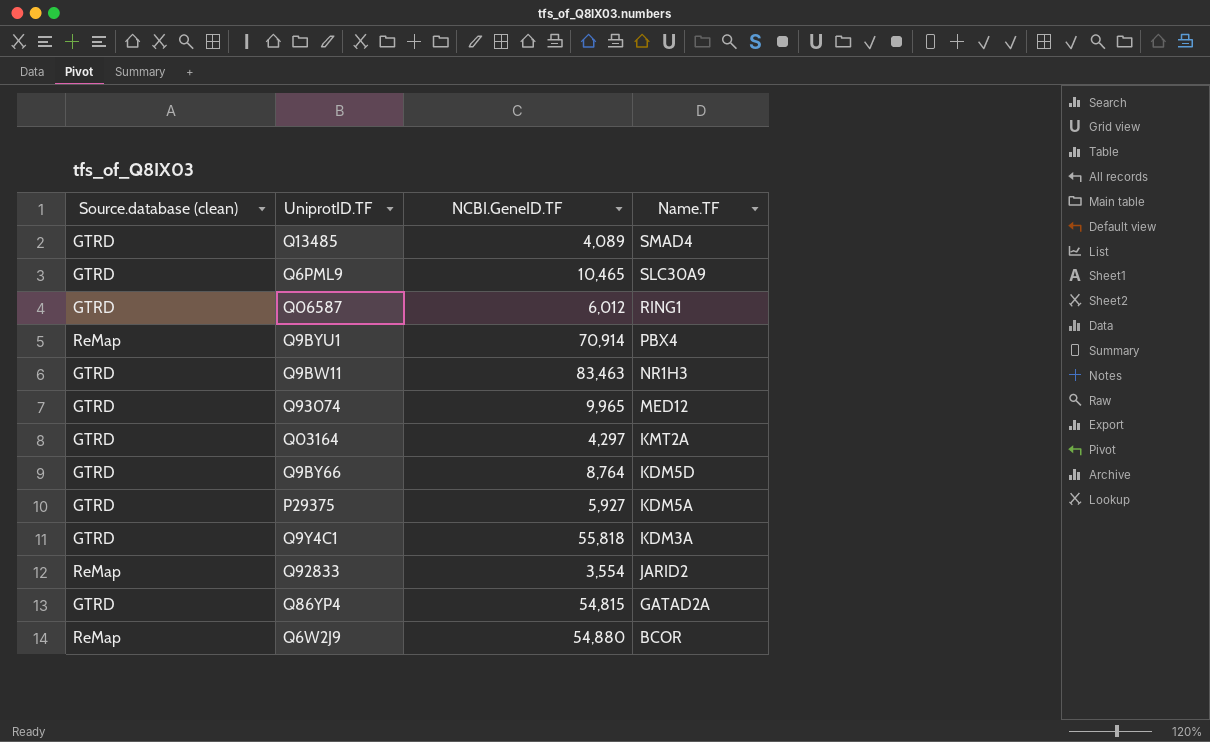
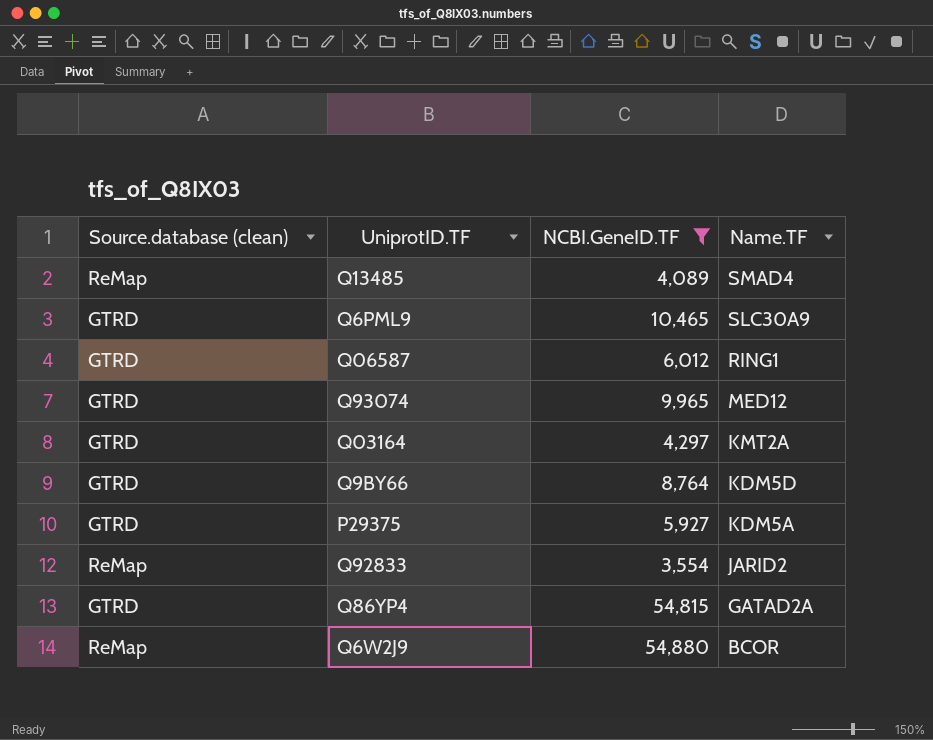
filter: none -> NCBI.GeneID.TF <= 54,880
Q13485 | Source.database (clean): GTRD -> ReMap

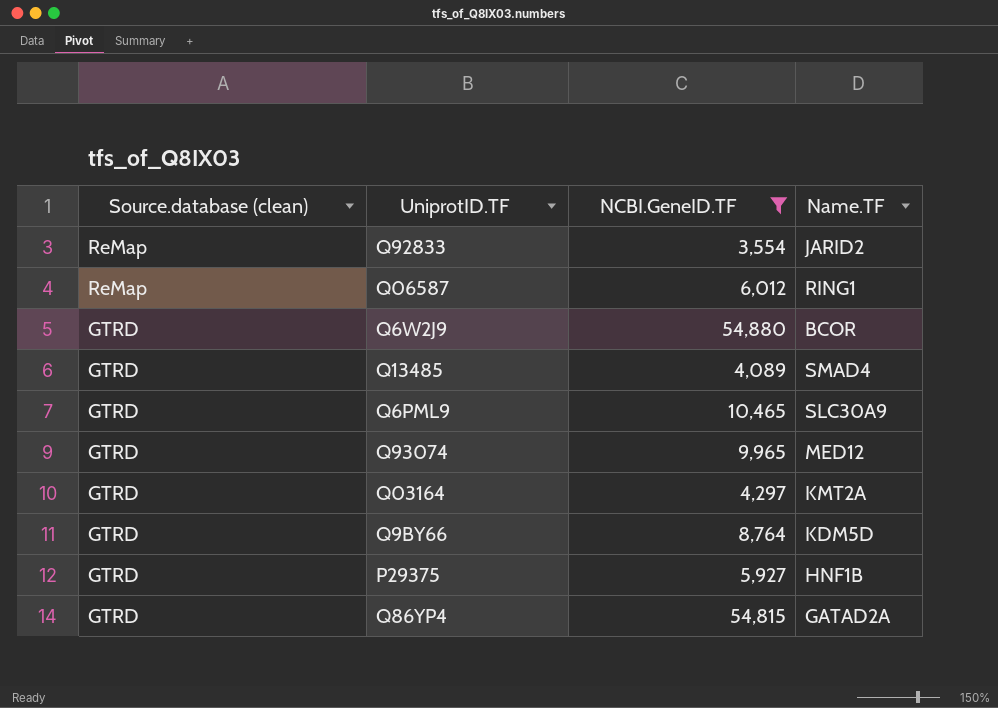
row order: Name.TF descending -> Source.database (clean) descending
Q06587 | Source.database (clean): GTRD -> ReMap
Q6W2J9 | Source.database (clean): ReMap -> GTRD
Q13485 | Source.database (clean): ReMap -> GTRD
P29375 | Name.TF: KDM5A -> HNF1B

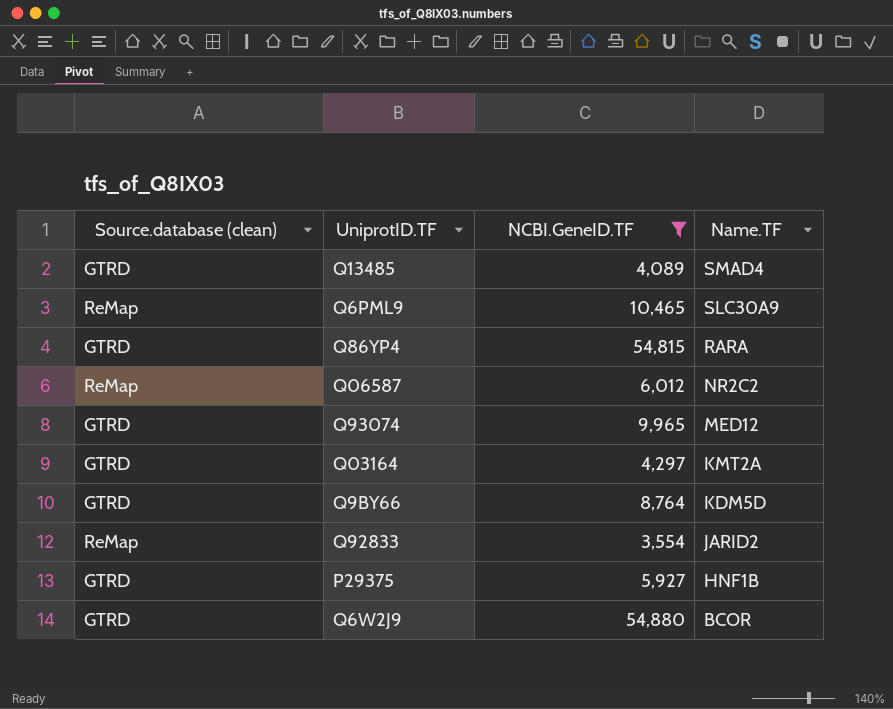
row order: Source.database (clean) descending -> Name.TF descending
Q6PML9 | Source.database (clean): GTRD -> ReMap
Q86YP4 | Name.TF: GATAD2A -> RARA
Q06587 | Name.TF: RING1 -> NR2C2

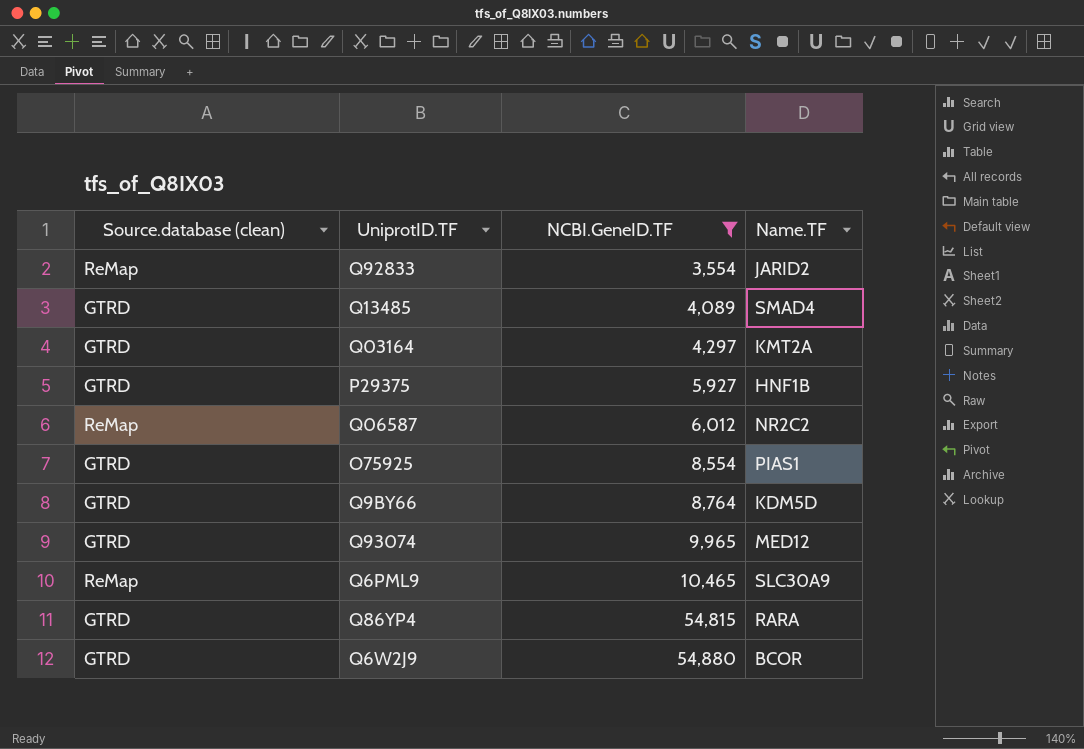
row order: Name.TF descending -> NCBI.GeneID.TF ascending
row O75925: none -> GTRD | 8,554 | PIAS1

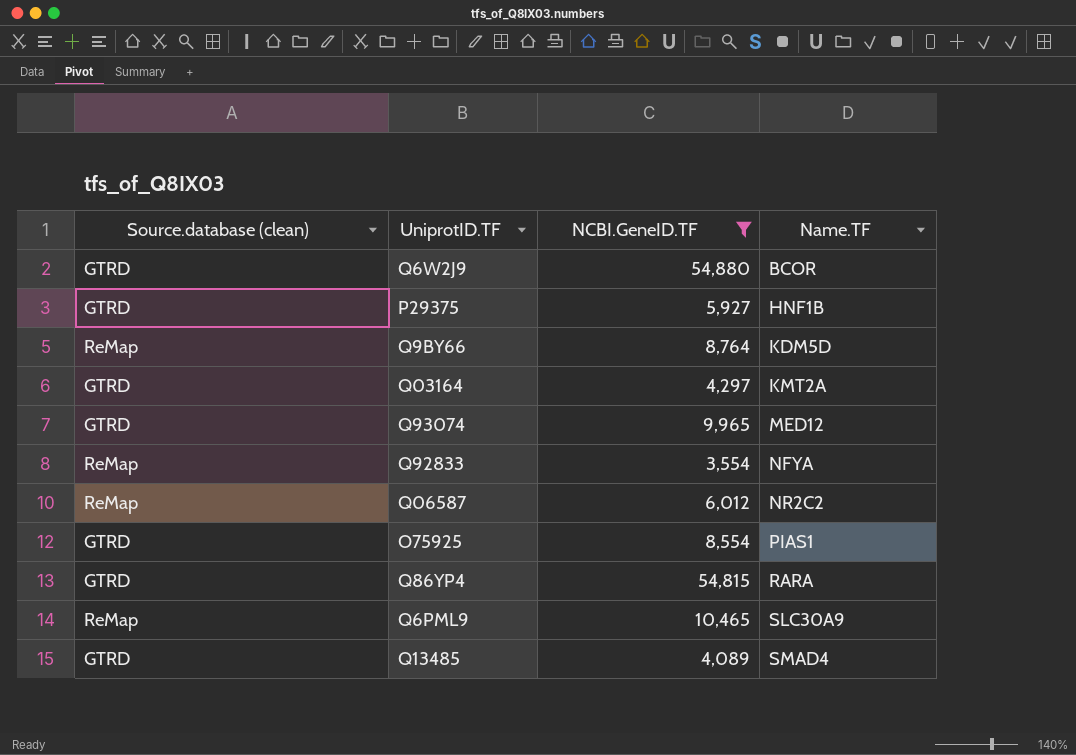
row order: NCBI.GeneID.TF ascending -> Name.TF ascending
Q9BY66 | Source.database (clean): GTRD -> ReMap
Q92833 | Name.TF: JARID2 -> NFYA

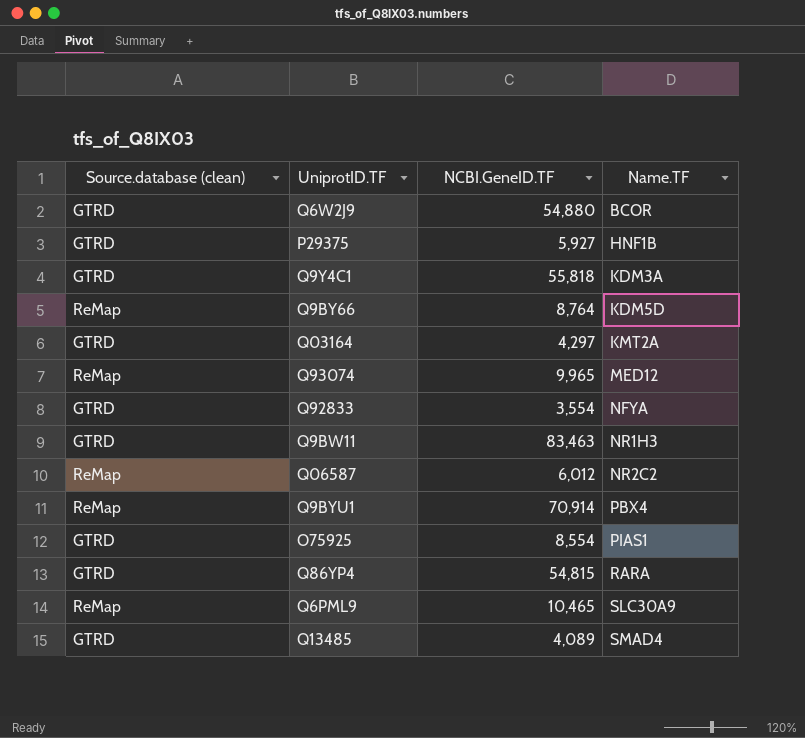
filter: NCBI.GeneID.TF <= 54,880 -> none
Q93074 | Source.database (clean): GTRD -> ReMap
Q92833 | Source.database (clean): ReMap -> GTRD

